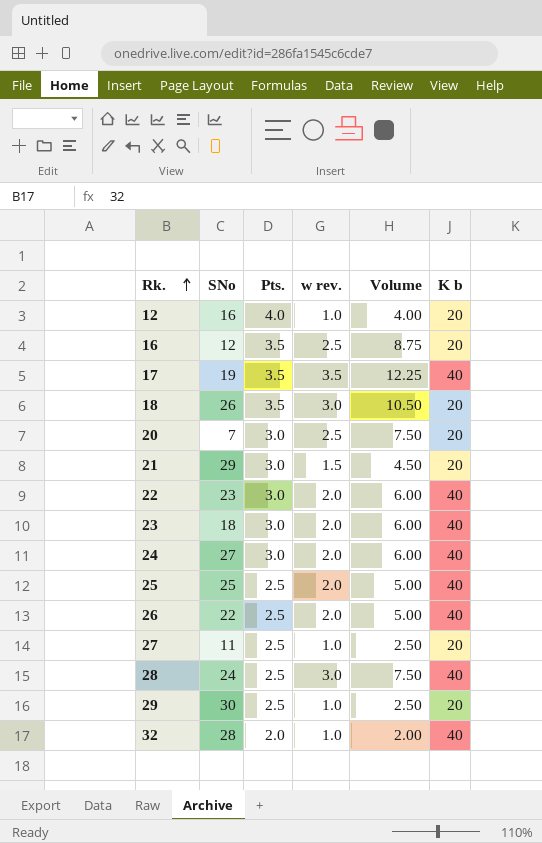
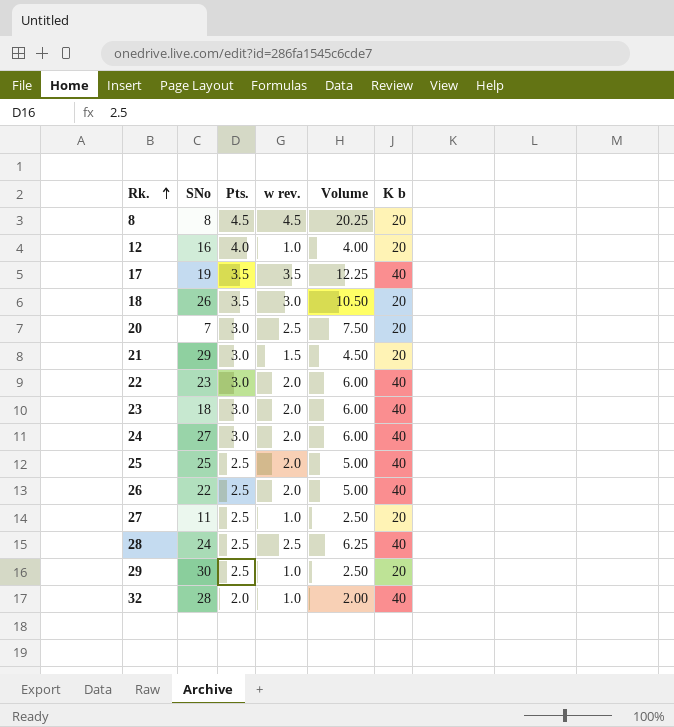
row 16: 12 | 3.5 | 2.5 | 8.75 | 20 -> none
row 8: none -> 8 | 4.5 | 4.5 | 20.25 | 20
28 | w rev.: 3.0 -> 2.5
28 | Volume: 7.50 -> 6.25

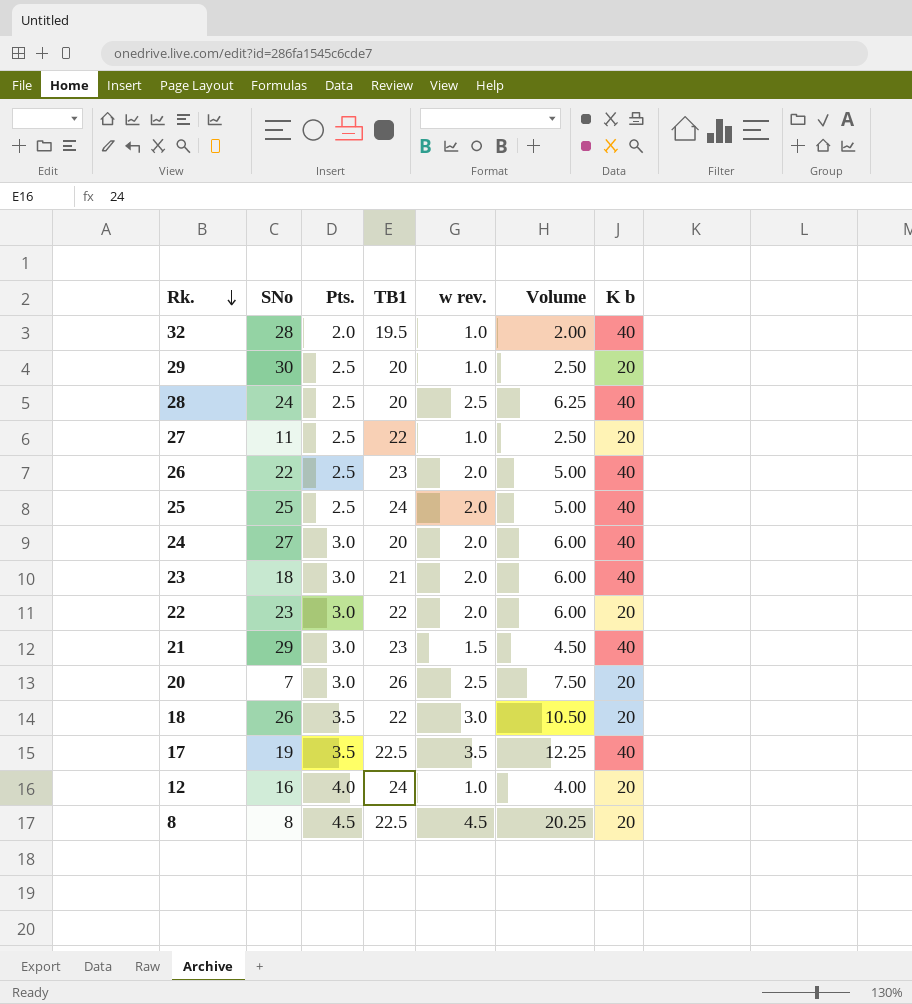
row order: Rk. ascending -> Rk. descending
column TB1 | position: none -> 4
22 | K b: 40 -> 20
21 | K b: 20 -> 40

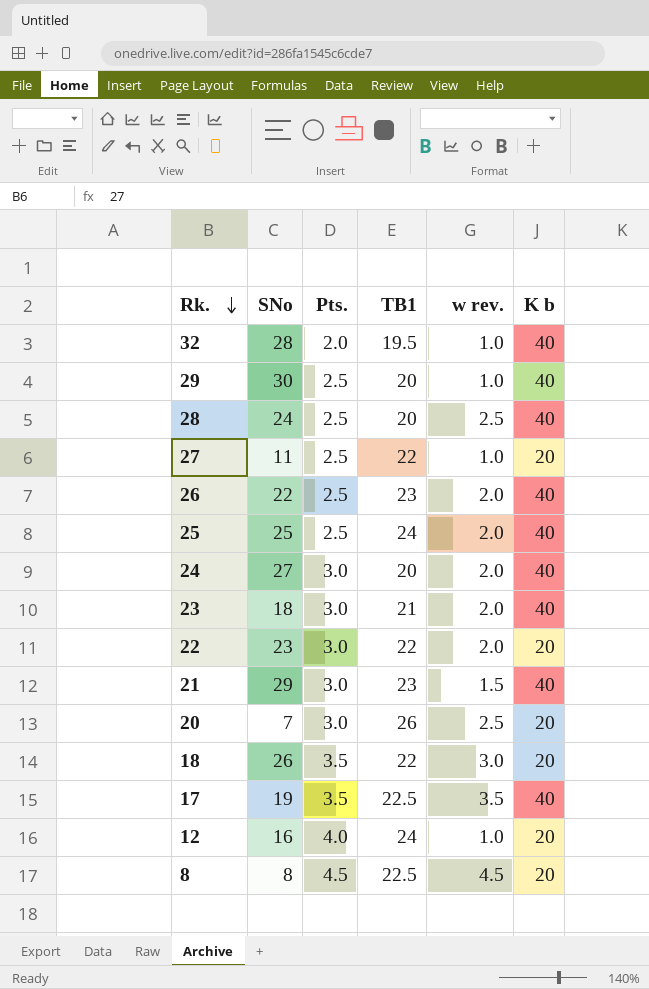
column Volume | formula: [Pts.] * [w rev.] -> none
29 | K b: 20 -> 40

